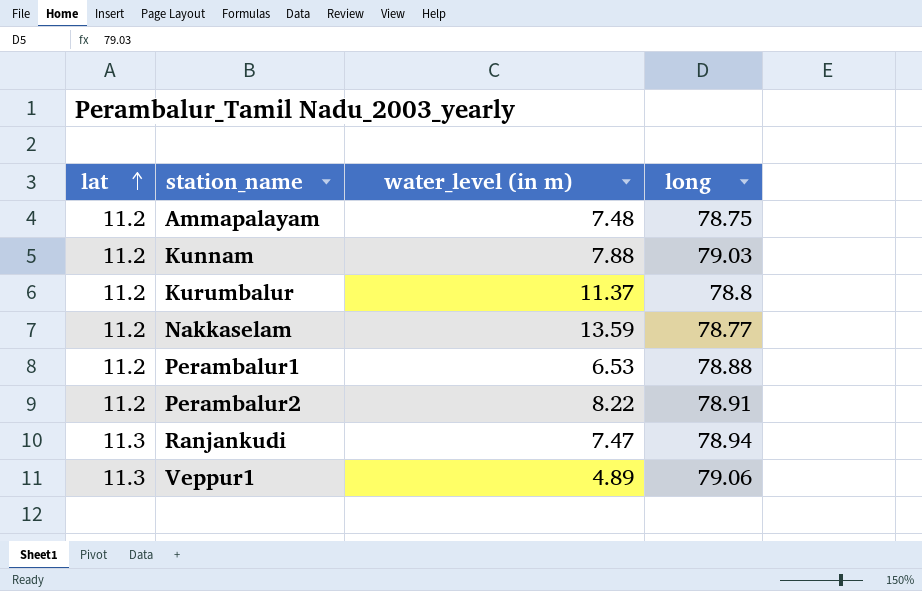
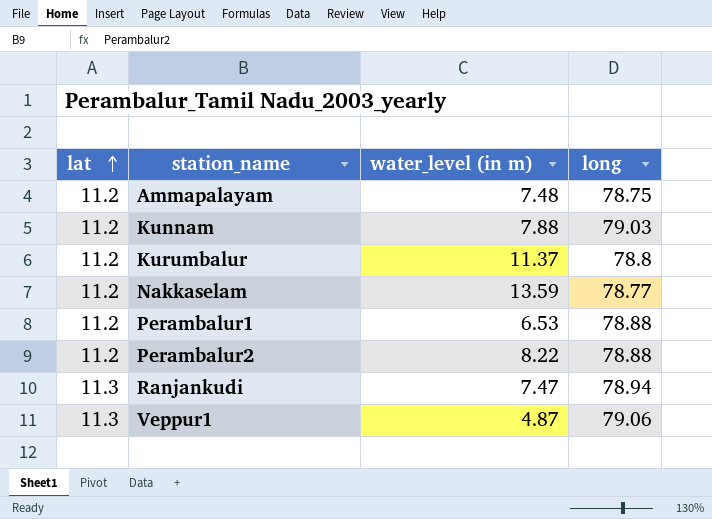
Perambalur2 | long: 78.91 -> 78.88
Veppur1 | water_level (in m): 4.89 -> 4.87

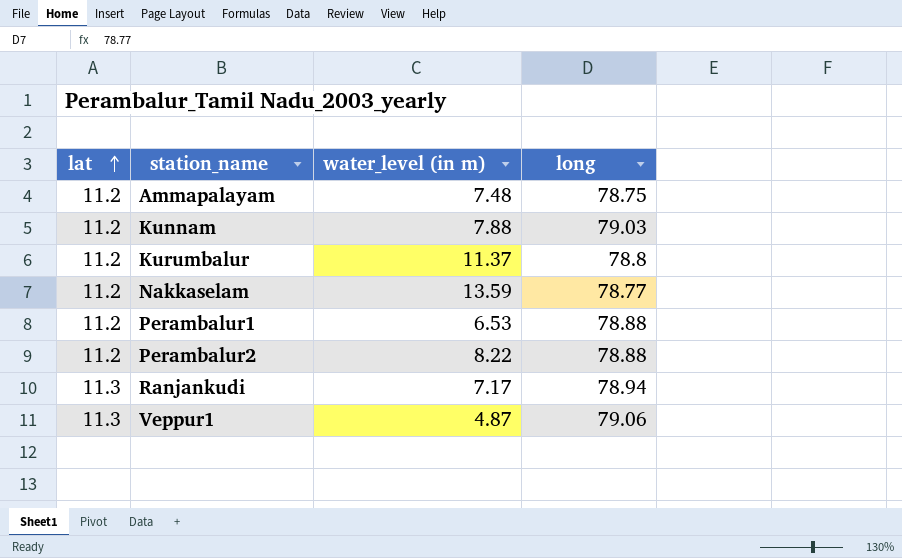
Ranjankudi | water_level (in m): 7.47 -> 7.17

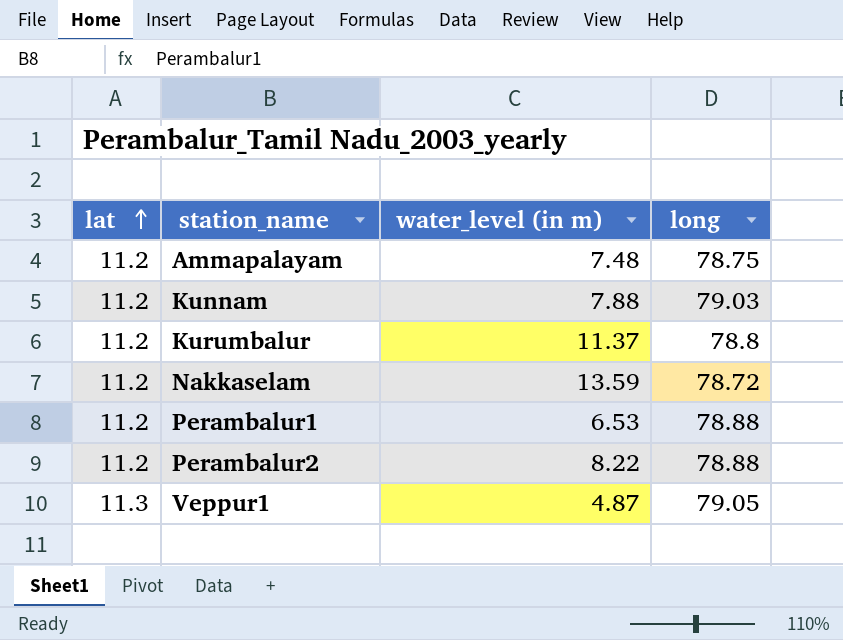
row Ranjankudi: 11.3 | 7.17 | 78.94 -> none
Nakkaselam | long: 78.77 -> 78.72
Veppur1 | long: 79.06 -> 79.05

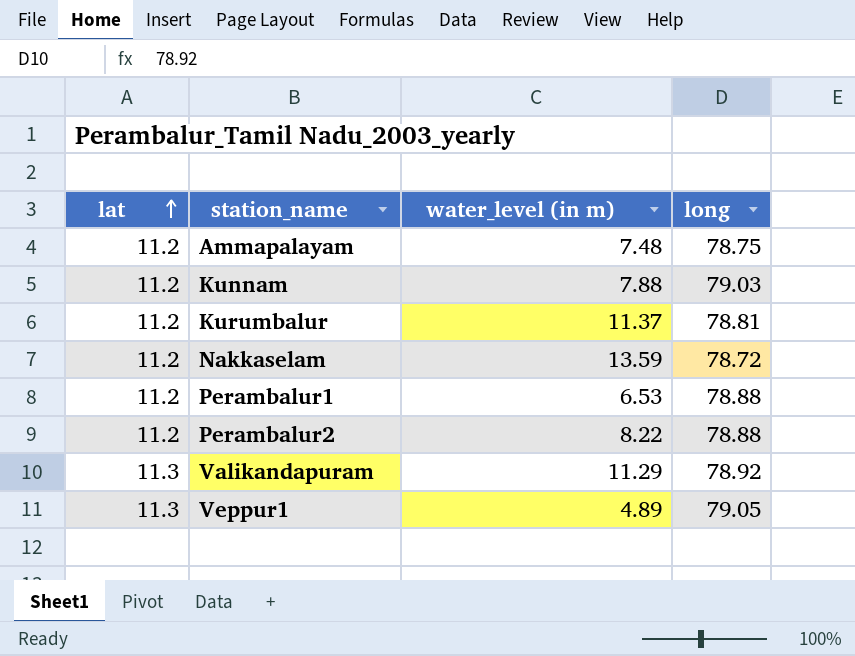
Kurumbalur | long: 78.8 -> 78.81
row Valikandapuram: none -> 11.3 | 11.29 | 78.92
Veppur1 | water_level (in m): 4.87 -> 4.89

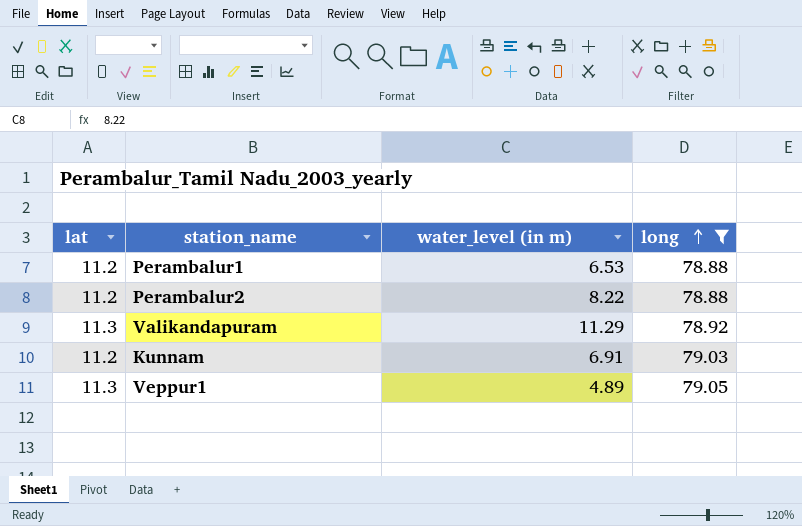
filter: none -> long >= 78.88
row order: lat ascending -> long ascending
Kunnam | water_level (in m): 7.88 -> 6.91

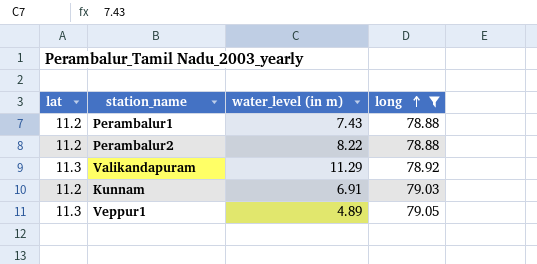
Perambalur1 | water_level (in m): 6.53 -> 7.43

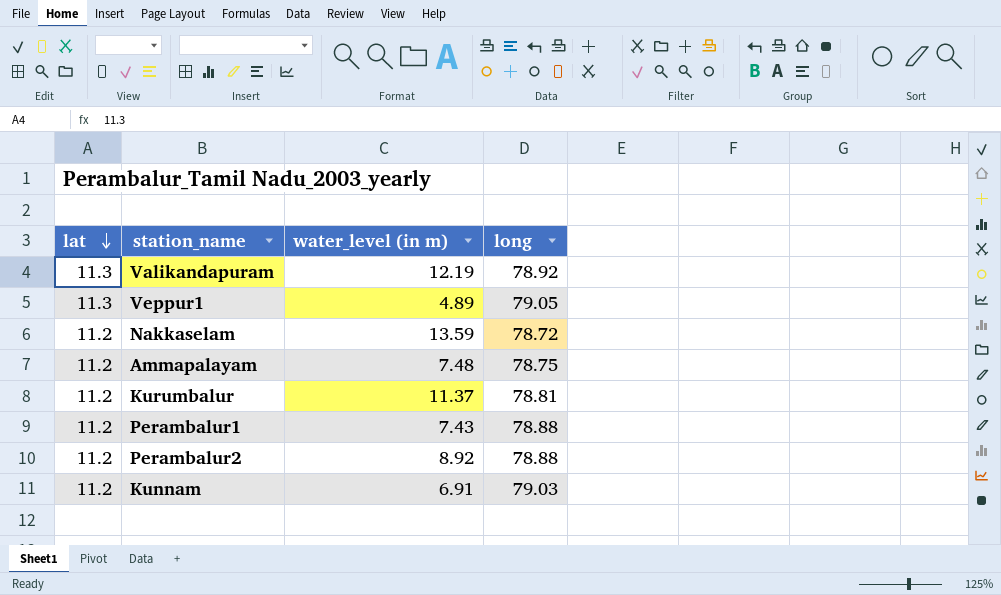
filter: long >= 78.88 -> none
row order: long ascending -> lat descending
Valikandapuram | water_level (in m): 11.29 -> 12.19
Perambalur2 | water_level (in m): 8.22 -> 8.92

